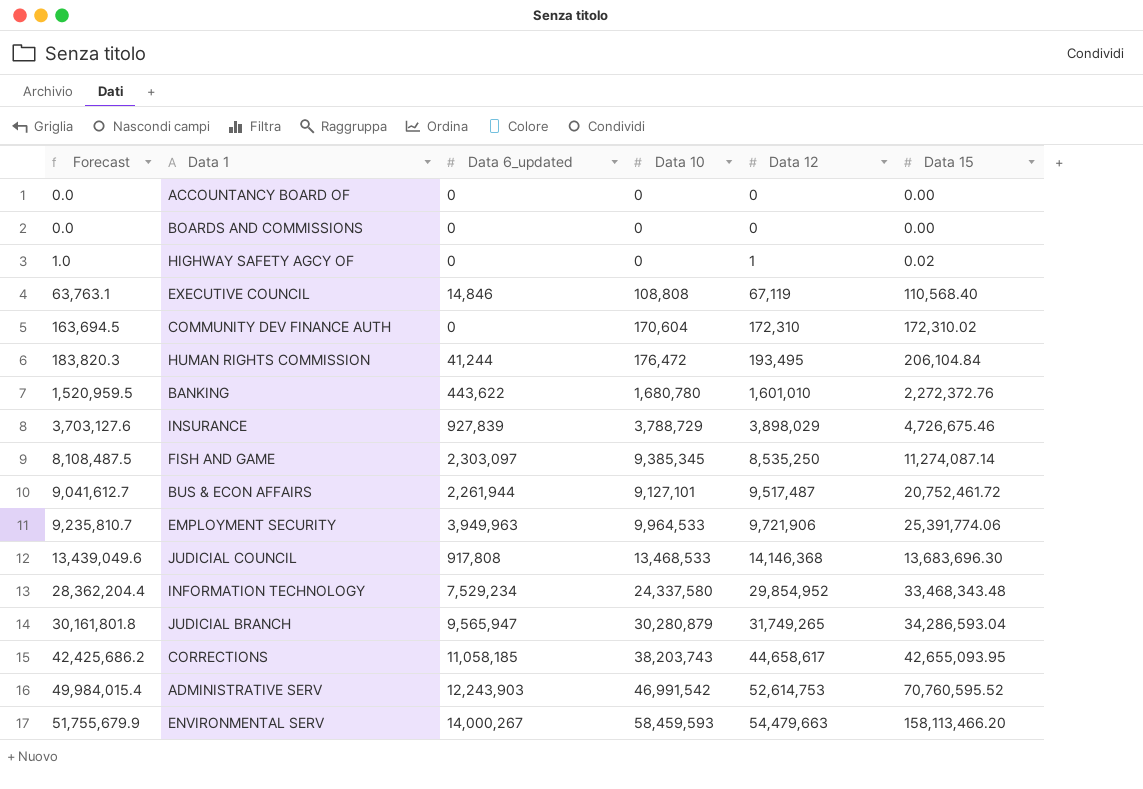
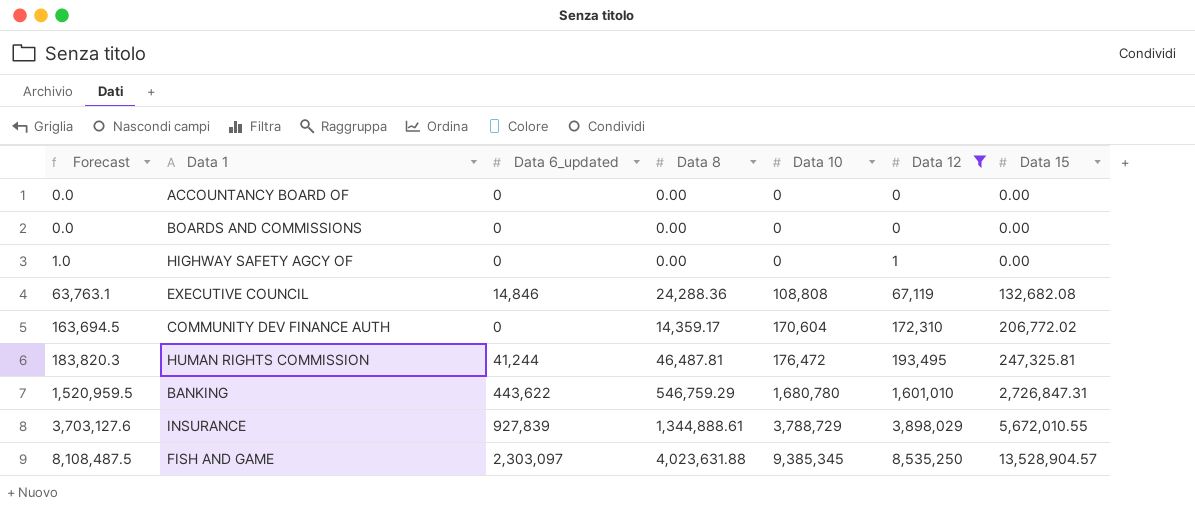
filter: none -> Data 12 <= 8,535,250
column Data 8 | position: none -> 4
HIGHWAY SAFETY AGCY OF | Data 15: 0.02 -> 0.00
EXECUTIVE COUNCIL | Data 15: 110,568.40 -> 132,682.08
COMMUNITY DEV FINANCE AUTH | Data 15: 172,310.02 -> 206,772.02
HUMAN RIGHTS COMMISSION | Data 15: 206,104.84 -> 247,325.81
BANKING | Data 15: 2,272,372.76 -> 2,726,847.31
INSURANCE | Data 15: 4,726,675.46 -> 5,672,010.55
FISH AND GAME | Data 15: 11,274,087.14 -> 13,528,904.57

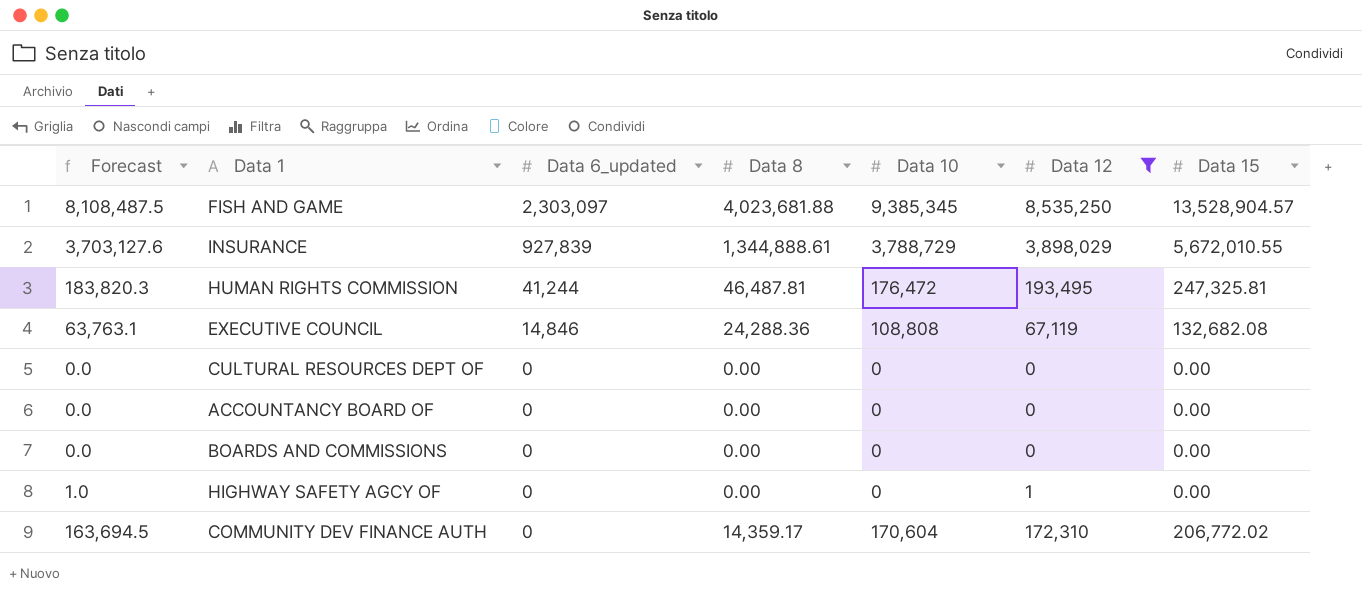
row order: Forecast ascending -> Data 6_updated descending
row BANKING: 1,520,959.5 | 443,622 | 546,759.29 | 1,680,780 | 1,601,010 | 2,726,847.31 -> none
FISH AND GAME | Data 8: 4,023,631.88 -> 4,023,681.88
row CULTURAL RESOURCES DEPT OF: none -> 0.0 | 0 | 0.00 | 0 | 0 | 0.00

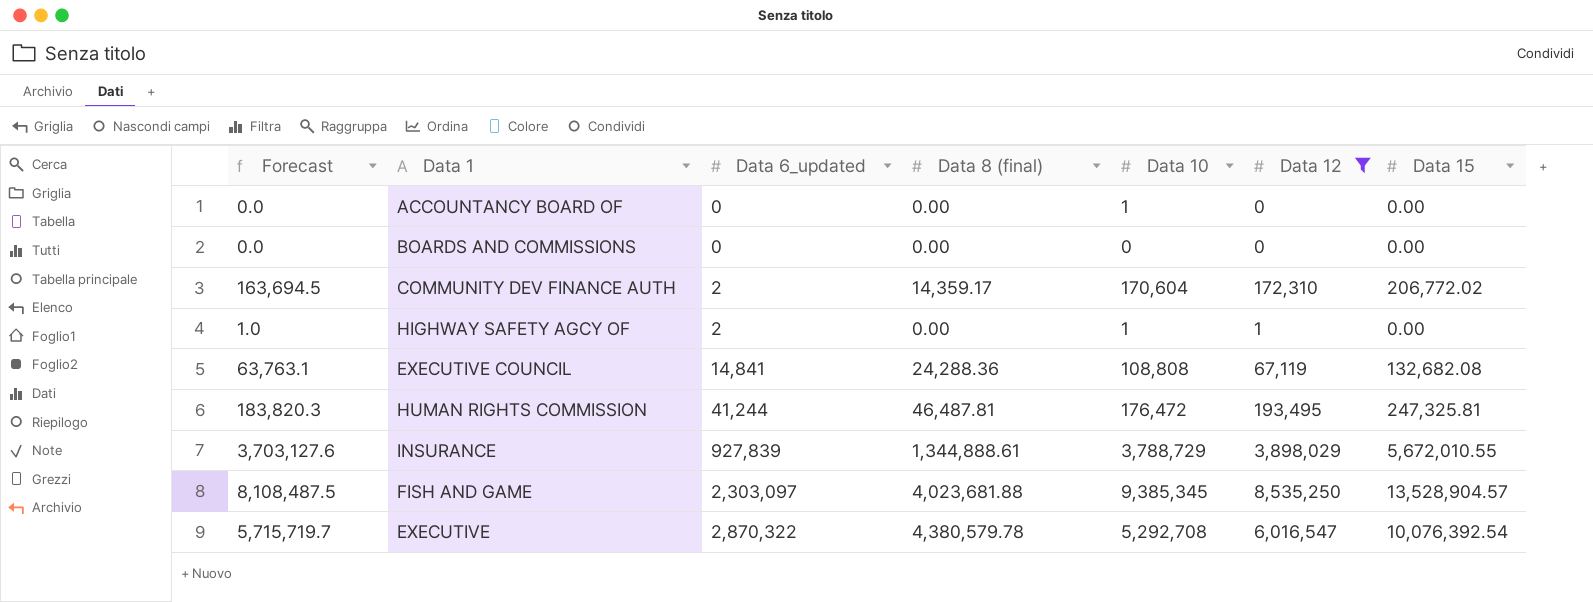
row order: Data 6_updated descending -> Data 6_updated ascending
column name: Data 8 -> Data 8 (final)
row CULTURAL RESOURCES DEPT OF: 0.0 | 0 | 0.00 | 0 | 0 | 0.00 -> none
ACCOUNTANCY BOARD OF | Data 10: 0 -> 1
COMMUNITY DEV FINANCE AUTH | Data 6_updated: 0 -> 2
HIGHWAY SAFETY AGCY OF | Data 6_updated: 0 -> 2
HIGHWAY SAFETY AGCY OF | Data 10: 0 -> 1
EXECUTIVE COUNCIL | Data 6_updated: 14,846 -> 14,841
row EXECUTIVE: none -> 5,715,719.7 | 2,870,322 | 4,380,579.78 | 5,292,708 | 6,016,547 | 10,076,392.54

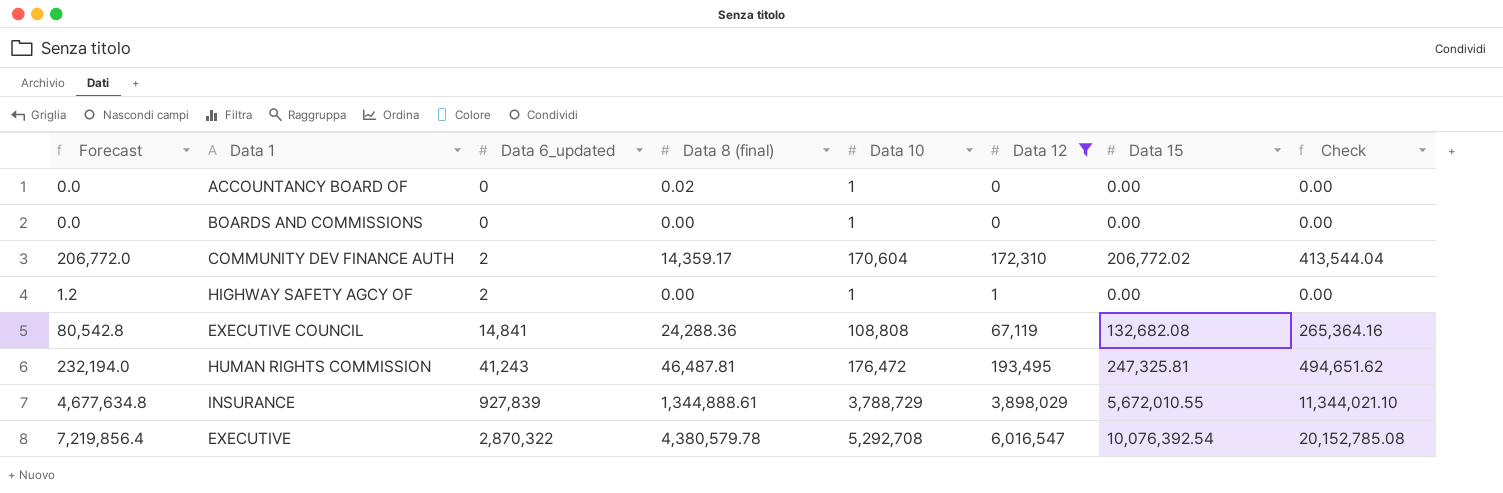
column Forecast | formula: [Data 12] * 0.95 -> [Data 12] * 1.2
column Check | formula: none -> [Data 15] * 2
row FISH AND GAME: 8,108,487.5 | 2,303,097 | 4,023,681.88 | 9,385,345 | 8,535,250 | 13,528,904.57 -> none
ACCOUNTANCY BOARD OF | Data 8 (final): 0.00 -> 0.02
BOARDS AND COMMISSIONS | Data 10: 0 -> 1
HUMAN RIGHTS COMMISSION | Data 6_updated: 41,244 -> 41,243

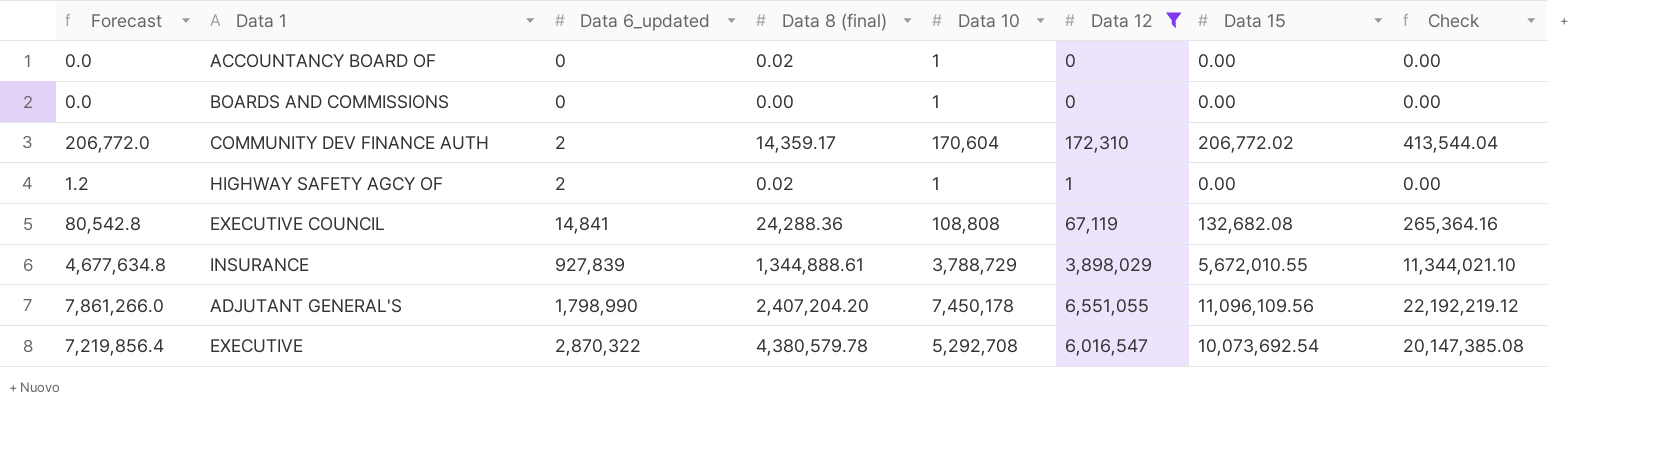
row HUMAN RIGHTS COMMISSION: 232,194.0 | 41,243 | 46,487.81 | 176,472 | 193,495 | 247,325.81 | 494,651.62 -> none
HIGHWAY SAFETY AGCY OF | Data 8 (final): 0.00 -> 0.02
row ADJUTANT GENERAL'S: none -> 7,861,266.0 | 1,798,990 | 2,407,204.20 | 7,450,178 | 6,551,055 | 11,096,109.56 | 22,192,219.12
EXECUTIVE | Data 15: 10,076,392.54 -> 10,073,692.54
EXECUTIVE | Check: 20,152,785.08 -> 20,147,385.08

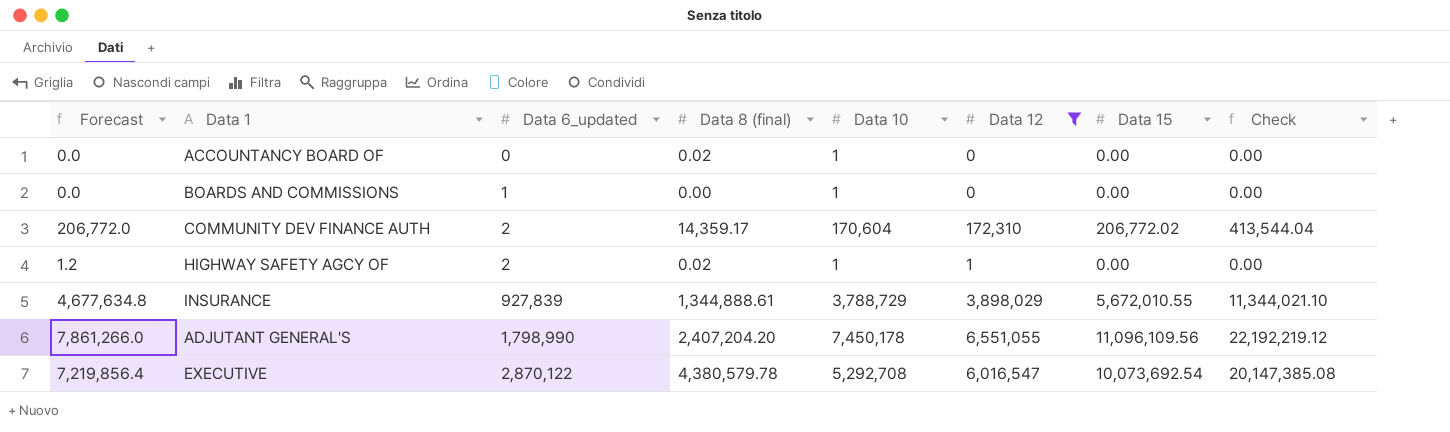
row EXECUTIVE COUNCIL: 80,542.8 | 14,841 | 24,288.36 | 108,808 | 67,119 | 132,682.08 | 265,364.16 -> none
BOARDS AND COMMISSIONS | Data 6_updated: 0 -> 1
EXECUTIVE | Data 6_updated: 2,870,322 -> 2,870,122

